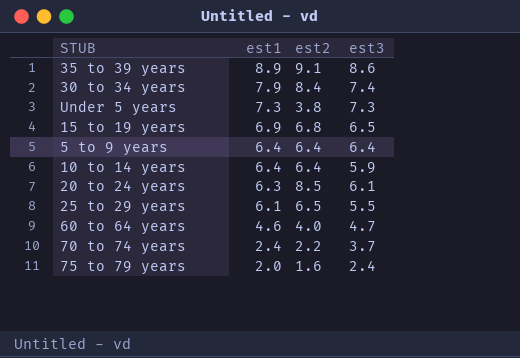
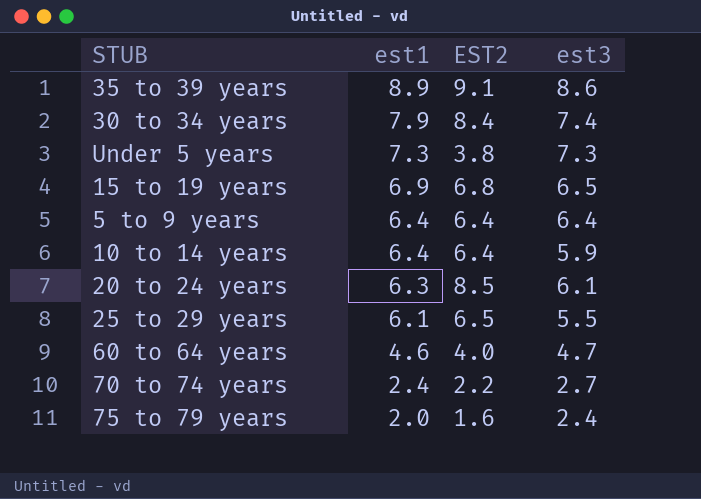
column name: est2 -> EST2
70 to 74 years | est3: 3.7 -> 2.7

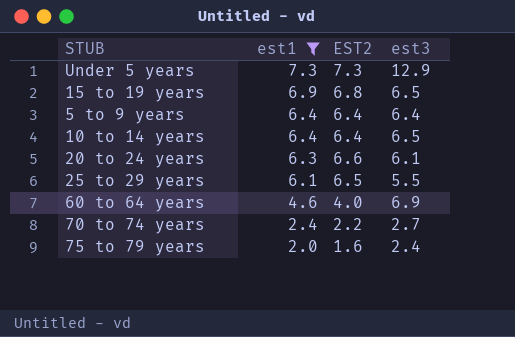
filter: none -> est1 <= 7.3
Under 5 years | EST2: 3.8 -> 7.3
Under 5 years | est3: 7.3 -> 12.9
10 to 14 years | est3: 5.9 -> 6.5
20 to 24 years | EST2: 8.5 -> 6.6
60 to 64 years | est3: 4.7 -> 6.9

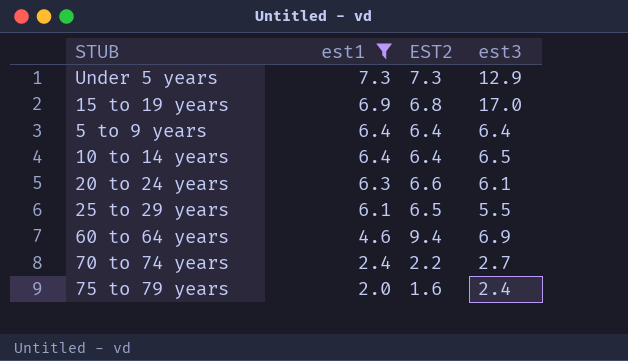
15 to 19 years | est3: 6.5 -> 17.0
60 to 64 years | EST2: 4.0 -> 9.4

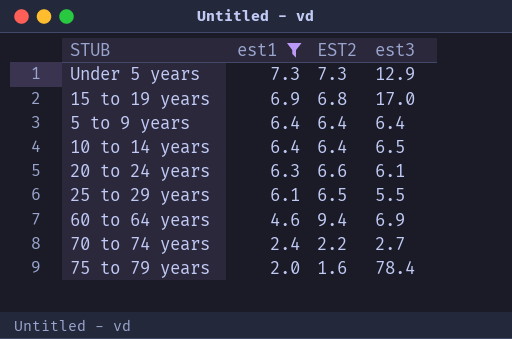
75 to 79 years | est3: 2.4 -> 78.4

